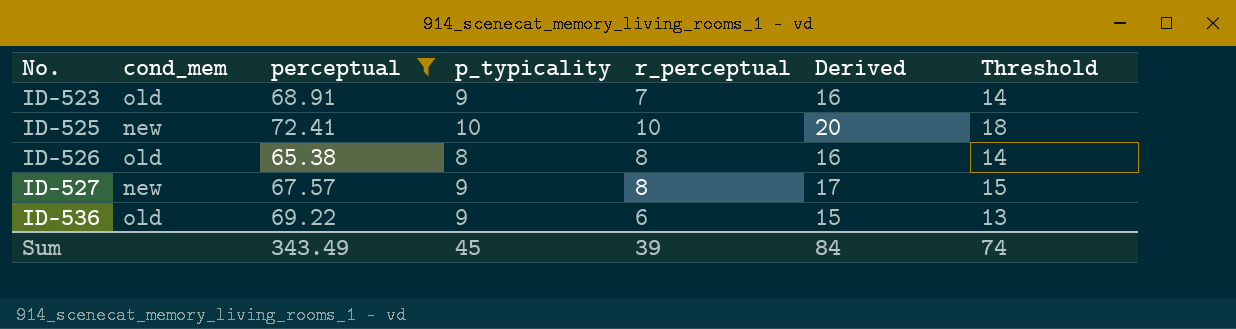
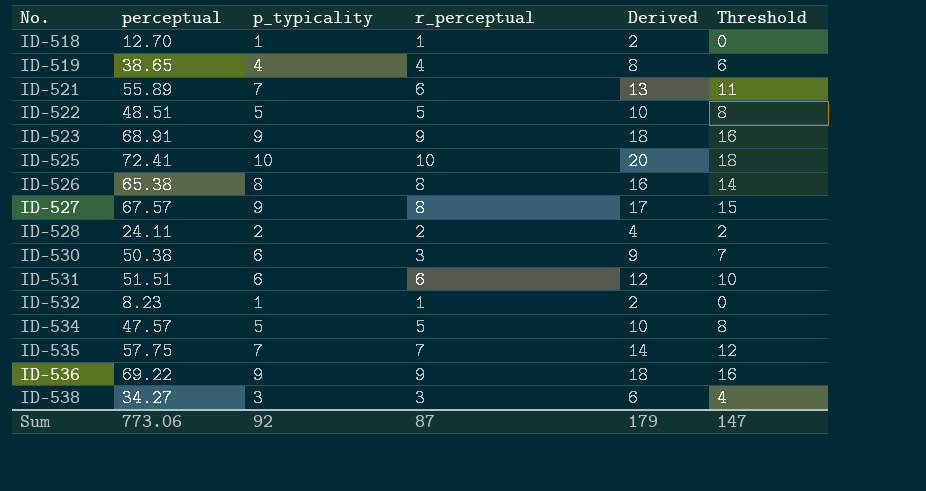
filter: perceptual >= 65.38 -> none
column cond_mem | position: 2 -> none
ID-523 | r_perceptual: 7 -> 9
ID-523 | Derived: 16 -> 18
ID-523 | Threshold: 14 -> 16
ID-536 | r_perceptual: 6 -> 9
ID-536 | Derived: 15 -> 18
ID-536 | Threshold: 13 -> 16
Sum | perceptual: 343.49 -> 773.06
Sum | p_typicality: 45 -> 92
Sum | r_perceptual: 39 -> 87
Sum | Derived: 84 -> 179
Sum | Threshold: 74 -> 147

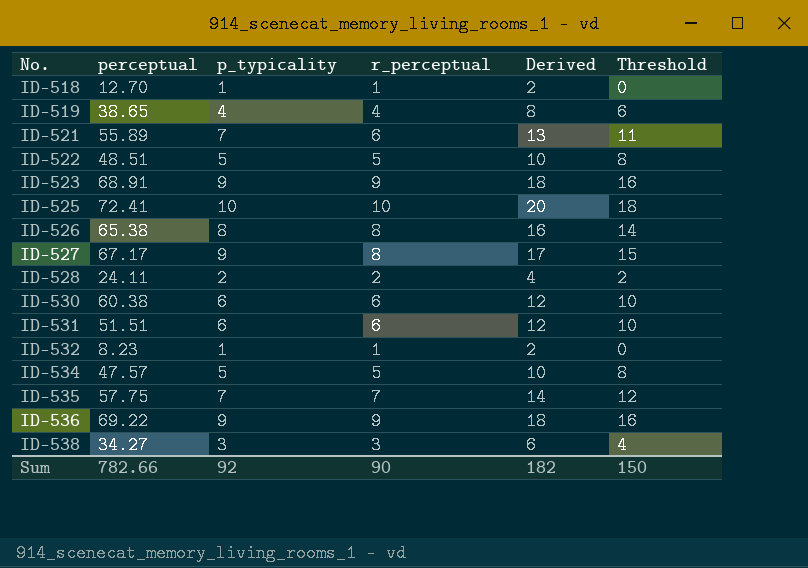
ID-527 | perceptual: 67.57 -> 67.17
ID-530 | perceptual: 50.38 -> 60.38
ID-530 | r_perceptual: 3 -> 6
ID-530 | Derived: 9 -> 12
ID-530 | Threshold: 7 -> 10
Sum | perceptual: 773.06 -> 782.66
Sum | r_perceptual: 87 -> 90
Sum | Derived: 179 -> 182
Sum | Threshold: 147 -> 150

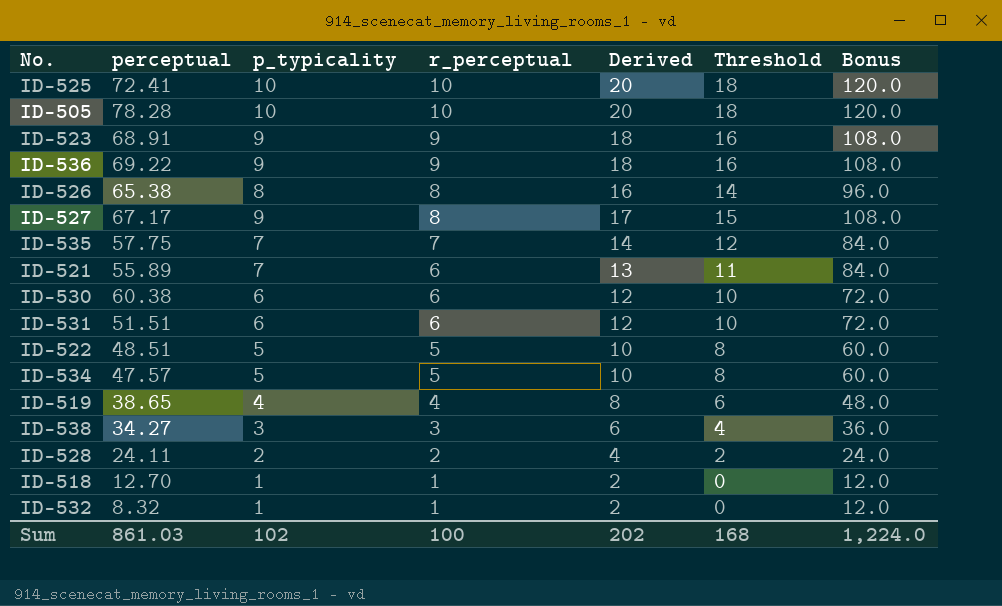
row order: No. ascending -> r_perceptual descending
column Bonus | formula: none -> [p_typicality] * 12
row ID-505: none -> 78.28 | 10 | 10 | 20 | 18 | 120.0
ID-532 | perceptual: 8.23 -> 8.32
Sum | perceptual: 782.66 -> 861.03
Sum | p_typicality: 92 -> 102
Sum | r_perceptual: 90 -> 100
Sum | Derived: 182 -> 202
Sum | Threshold: 150 -> 168

